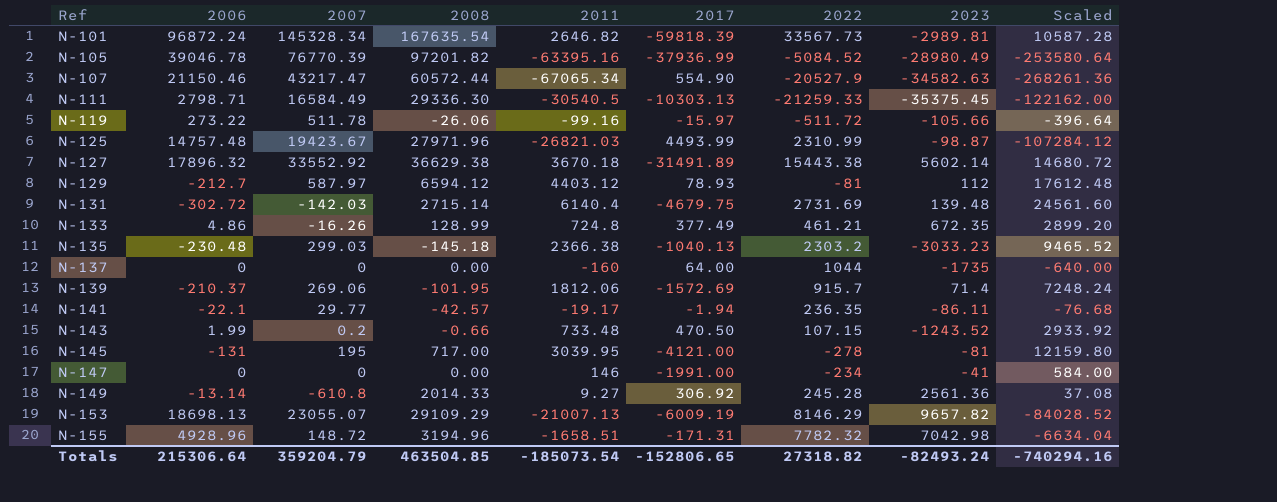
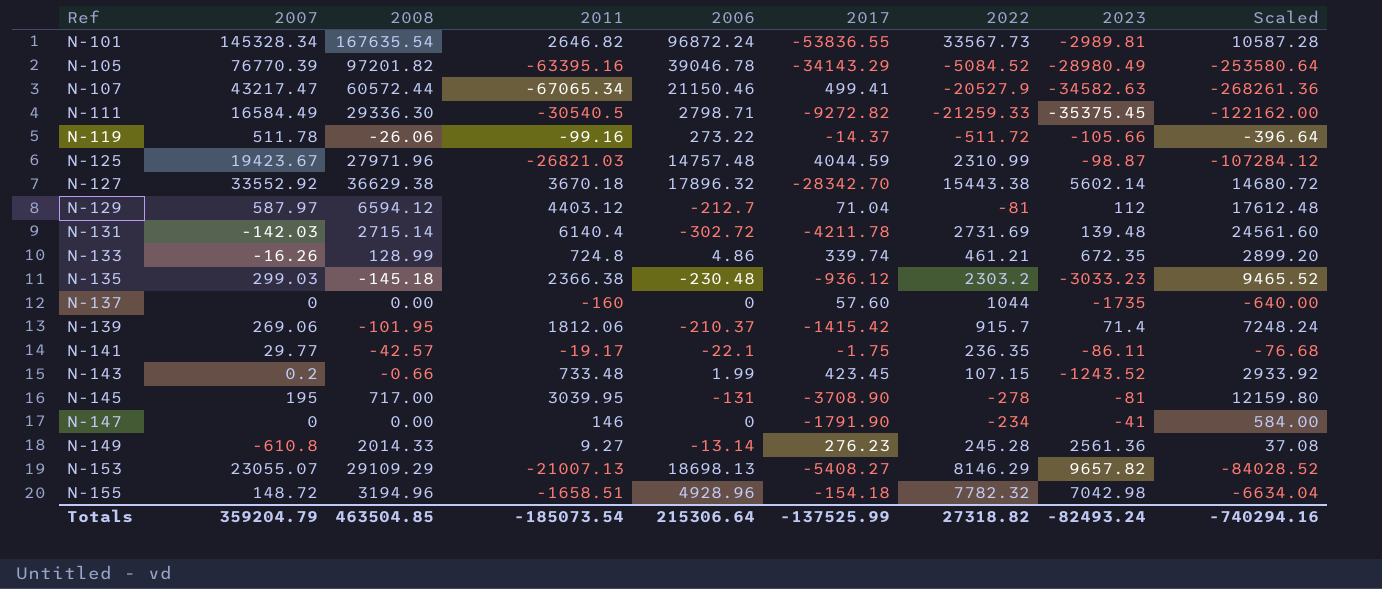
column 2006 | position: 2 -> 5
N-101 | 2017: -59818.39 -> -53836.55
N-105 | 2017: -37936.99 -> -34143.29
N-107 | 2017: 554.90 -> 499.41
N-111 | 2017: -10303.13 -> -9272.82
N-119 | 2017: -15.97 -> -14.37
N-125 | 2017: 4493.99 -> 4044.59
N-127 | 2017: -31491.89 -> -28342.70
N-129 | 2017: 78.93 -> 71.04
N-131 | 2017: -4679.75 -> -4211.78
N-133 | 2017: 377.49 -> 339.74
N-135 | 2017: -1040.13 -> -936.12
N-137 | 2017: 64.00 -> 57.60
N-139 | 2017: -1572.69 -> -1415.42
N-141 | 2017: -1.94 -> -1.75
N-143 | 2017: 470.50 -> 423.45
N-145 | 2017: -4121.00 -> -3708.90
N-147 | 2017: -1991.00 -> -1791.90
N-149 | 2017: 306.92 -> 276.23
N-153 | 2017: -6009.19 -> -5408.27
N-155 | 2017: -171.31 -> -154.18
Totals | 2017: -152806.65 -> -137525.99

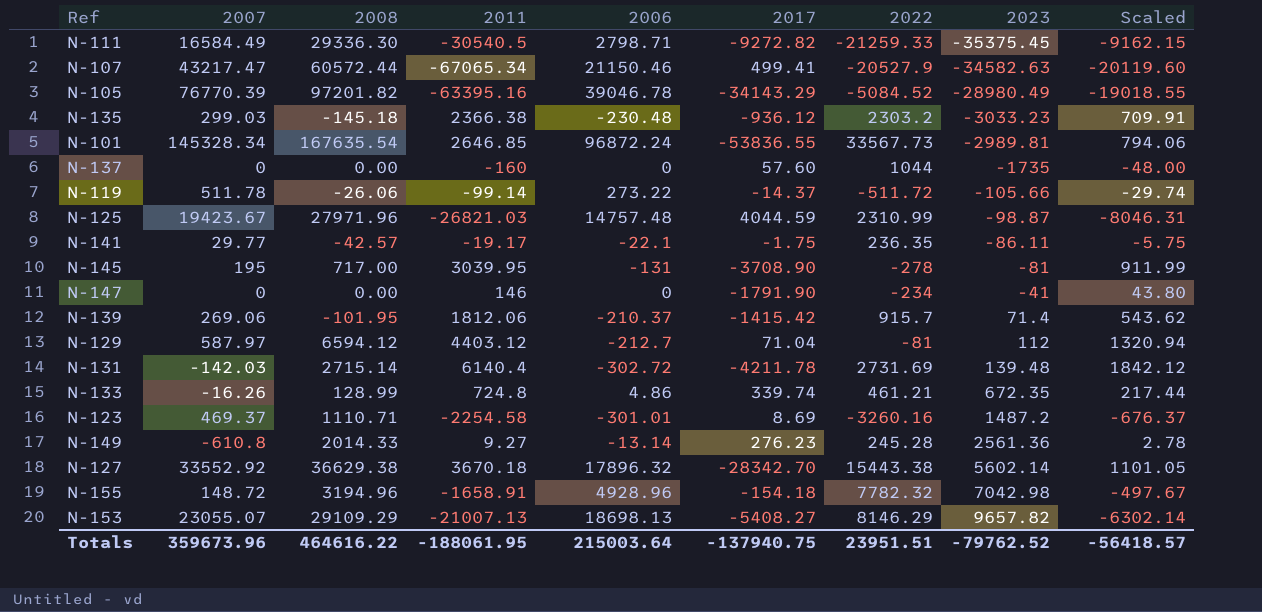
row order: Ref ascending -> 2023 ascending
column Scaled | formula: [2011] * 4 -> [2011] * 0.3
row N-143: 0.2 | -0.66 | 733.48 | 1.99 | 423.45 | 107.15 | -1243.52 | 2933.92 -> none
N-101 | 2011: 2646.82 -> 2646.85
N-119 | 2011: -99.16 -> -99.14
row N-123: none -> 469.37 | 1110.71 | -2254.58 | -301.01 | 8.69 | -3260.16 | 1487.2 | -676.37
N-155 | 2011: -1658.51 -> -1658.91
Totals | 2007: 359204.79 -> 359673.96
Totals | 2008: 463504.85 -> 464616.22
Totals | 2011: -185073.54 -> -188061.95
Totals | 2006: 215306.64 -> 215003.64
Totals | 2017: -137525.99 -> -137940.75
Totals | 2022: 27318.82 -> 23951.51
Totals | 2023: -82493.24 -> -79762.52
Totals | Scaled: -740294.16 -> -56418.57

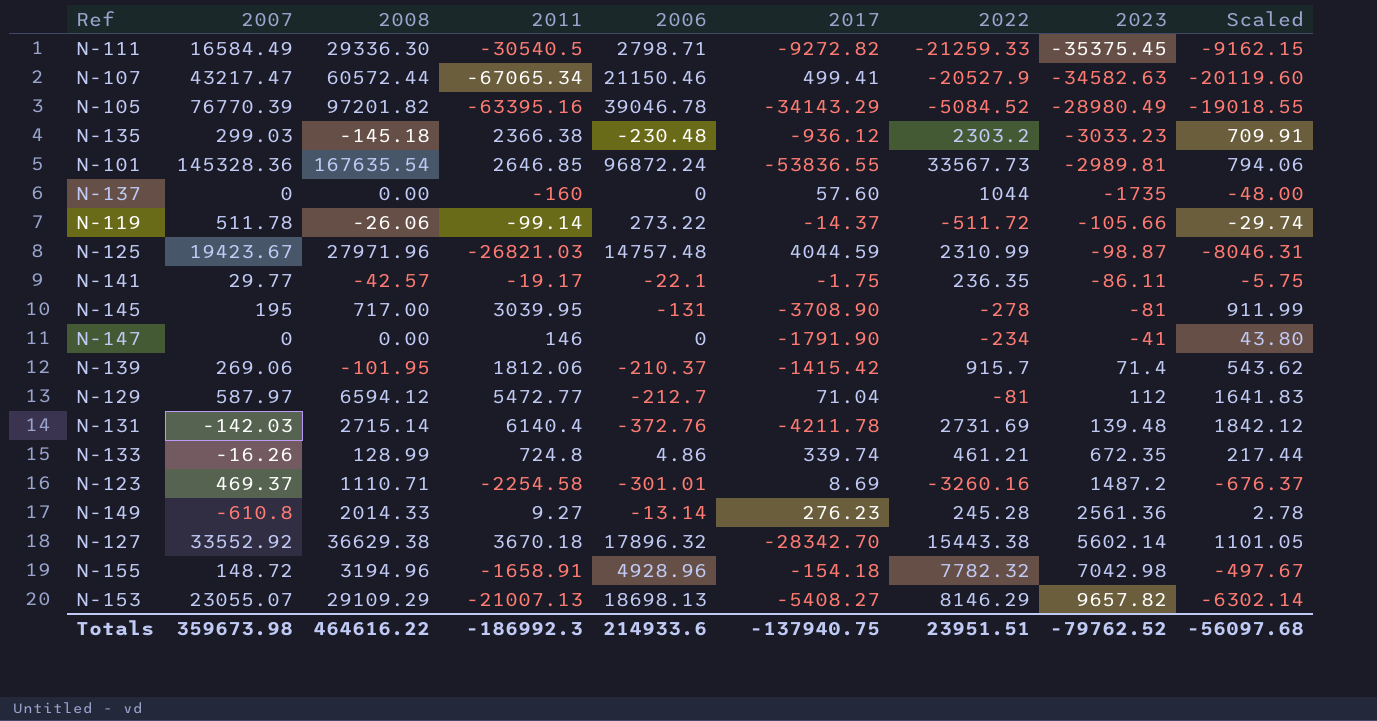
N-101 | 2007: 145328.34 -> 145328.36
N-129 | 2011: 4403.12 -> 5472.77
N-129 | Scaled: 1320.94 -> 1641.83
N-131 | 2006: -302.72 -> -372.76
Totals | 2007: 359673.96 -> 359673.98
Totals | 2011: -188061.95 -> -186992.3
Totals | 2006: 215003.64 -> 214933.6
Totals | Scaled: -56418.57 -> -56097.68

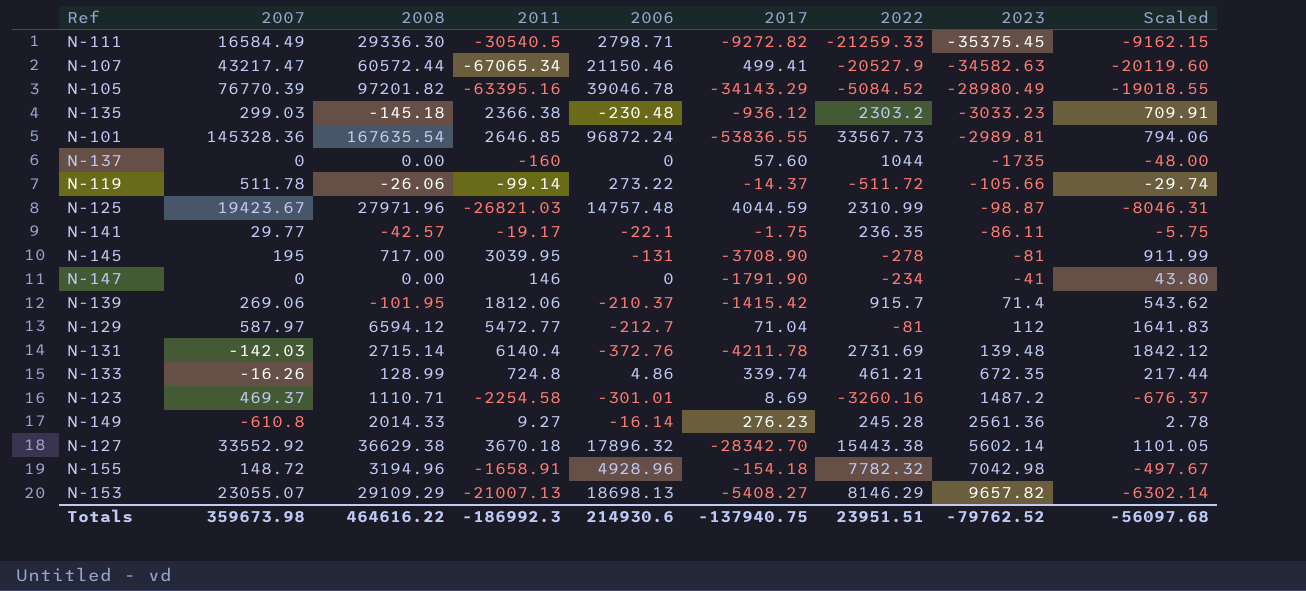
N-149 | 2006: -13.14 -> -16.14
Totals | 2006: 214933.6 -> 214930.6

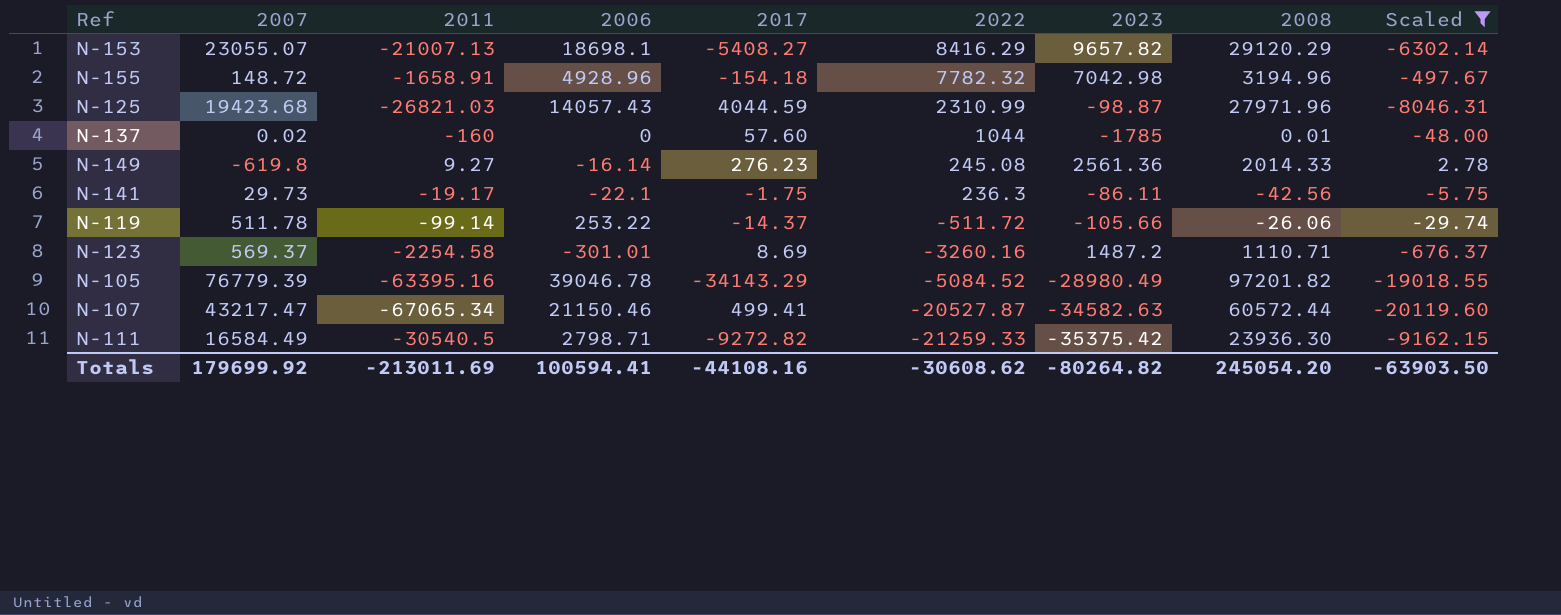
filter: none -> Scaled <= 2.78
row order: 2023 ascending -> 2022 descending
column 2008 | position: 3 -> 8
N-153 | 2006: 18698.13 -> 18698.1
N-153 | 2022: 8146.29 -> 8416.29
N-153 | 2008: 29109.29 -> 29120.29
N-125 | 2007: 19423.67 -> 19423.68
N-125 | 2006: 14757.48 -> 14057.43
N-137 | 2007: 0 -> 0.02
N-137 | 2023: -1735 -> -1785
N-137 | 2008: 0.00 -> 0.01
N-149 | 2007: -610.8 -> -619.8
N-149 | 2022: 245.28 -> 245.08
N-141 | 2007: 29.77 -> 29.73
N-141 | 2022: 236.35 -> 236.3
N-141 | 2008: -42.57 -> -42.56
N-119 | 2006: 273.22 -> 253.22
N-123 | 2007: 469.37 -> 569.37
N-105 | 2007: 76770.39 -> 76779.39
N-107 | 2022: -20527.9 -> -20527.87
N-111 | 2023: -35375.45 -> -35375.42
N-111 | 2008: 29336.30 -> 23936.30
Totals | 2007: 359673.98 -> 179699.92
Totals | 2011: -186992.3 -> -213011.69
Totals | 2006: 214930.6 -> 100594.41
Totals | 2017: -137940.75 -> -44108.16
Totals | 2022: 23951.51 -> -30608.62
Totals | 2023: -79762.52 -> -80264.82
Totals | 2008: 464616.22 -> 245054.20
Totals | Scaled: -56097.68 -> -63903.50

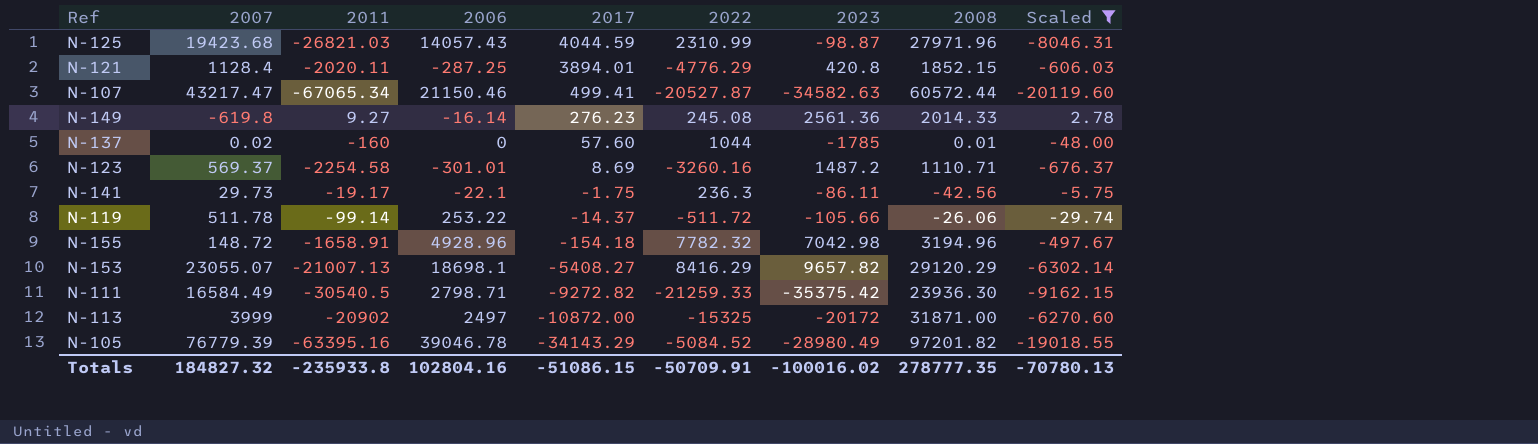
row order: 2022 descending -> 2017 descending
row N-121: none -> 1128.4 | -2020.11 | -287.25 | 3894.01 | -4776.29 | 420.8 | 1852.15 | -606.03
row N-113: none -> 3999 | -20902 | 2497 | -10872.00 | -15325 | -20172 | 31871.00 | -6270.60
Totals | 2007: 179699.92 -> 184827.32
Totals | 2011: -213011.69 -> -235933.8
Totals | 2006: 100594.41 -> 102804.16
Totals | 2017: -44108.16 -> -51086.15
Totals | 2022: -30608.62 -> -50709.91
Totals | 2023: -80264.82 -> -100016.02
Totals | 2008: 245054.20 -> 278777.35
Totals | Scaled: -63903.50 -> -70780.13

